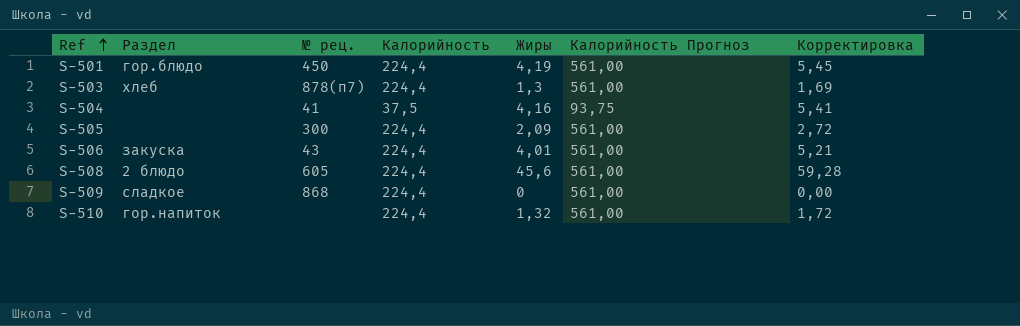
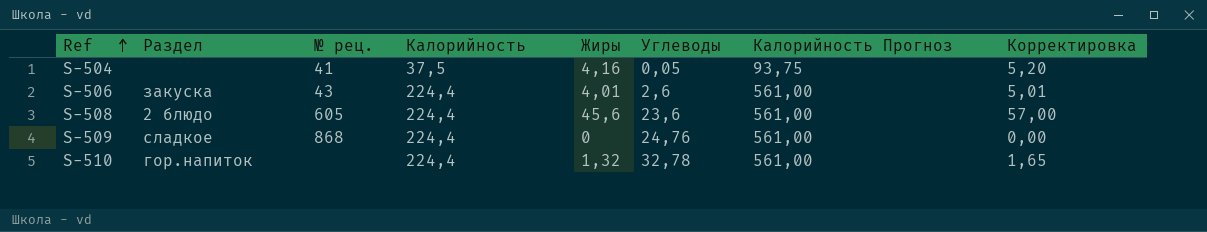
column Углеводы | position: none -> 6
column Корректировка | formula: [Жиры] * 1,3 -> [Жиры] * 1,25
row S-501: гор.блюдо | 450 | 224,4 | 4,19 | 561,00 | 5,45 -> none
row S-503: хлеб | 878(п7) | 224,4 | 1,3 | 561,00 | 1,69 -> none
row S-505: none | 300 | 224,4 | 2,09 | 561,00 | 2,72 -> none

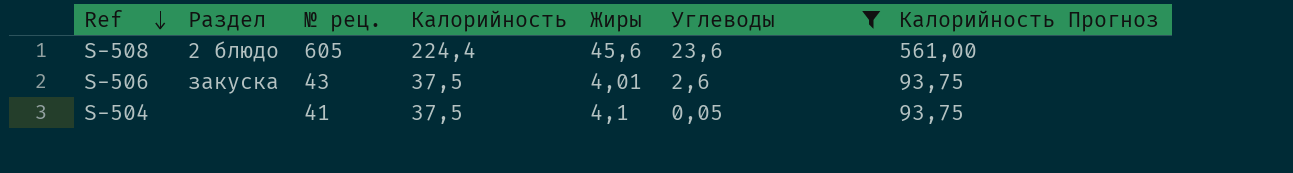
filter: none -> Углеводы <= 23,6
row order: Ref ascending -> Ref descending
column Корректировка | formula: [Жиры] * 1,25 -> none
S-506 | Калорийность: 224,4 -> 37,5
S-506 | Калорийность Прогноз: 561,00 -> 93,75
S-504 | Жиры: 4,16 -> 4,1

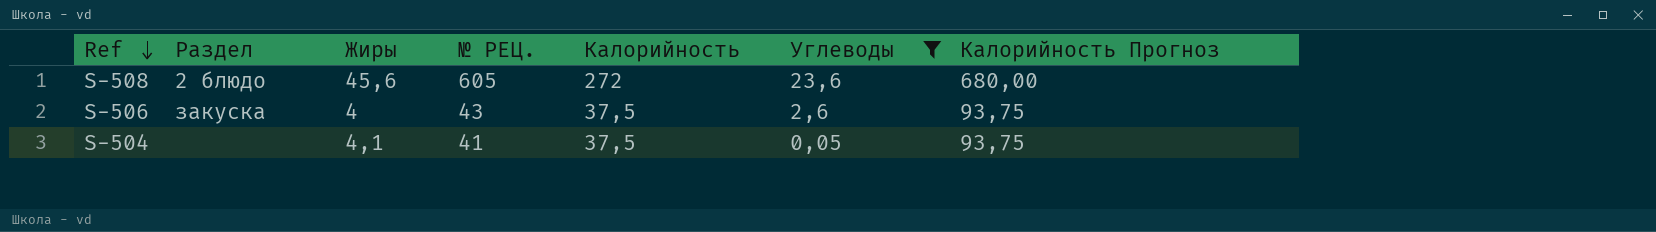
column Жиры | position: 5 -> 3
column name: № рец. -> № РЕЦ.
S-508 | Калорийность: 224,4 -> 272
S-508 | Калорийность Прогноз: 561,00 -> 680,00
S-506 | Жиры: 4,01 -> 4

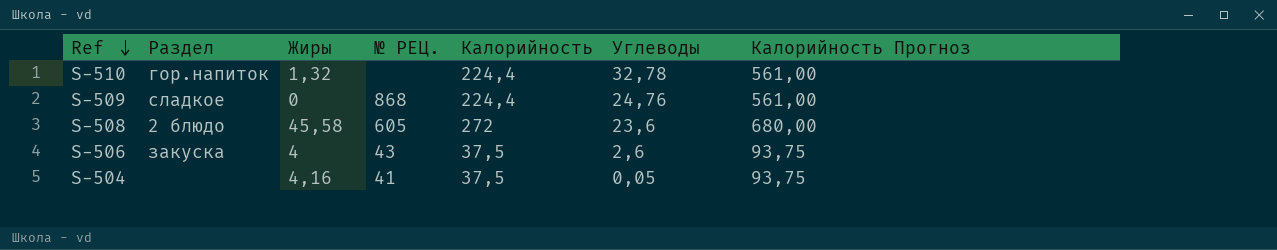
filter: Углеводы <= 23,6 -> none
S-508 | Жиры: 45,6 -> 45,58
S-504 | Жиры: 4,1 -> 4,16

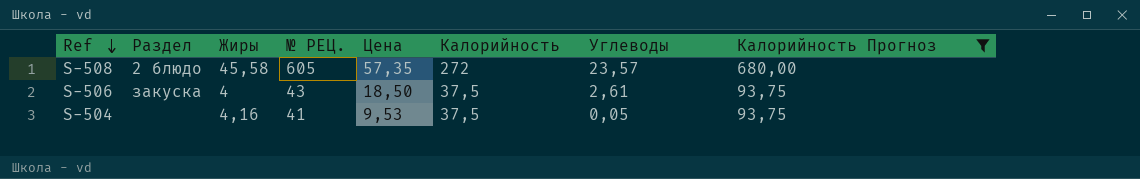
filter: none -> Калорийность Прогноз != 561,00
column Цена | position: none -> 5
S-508 | Углеводы: 23,6 -> 23,57
S-506 | Углеводы: 2,6 -> 2,61

